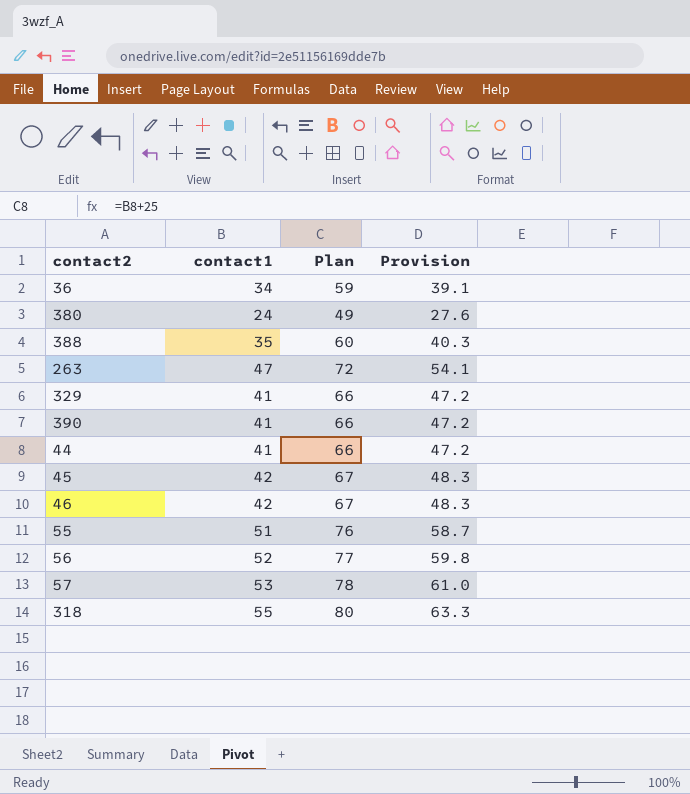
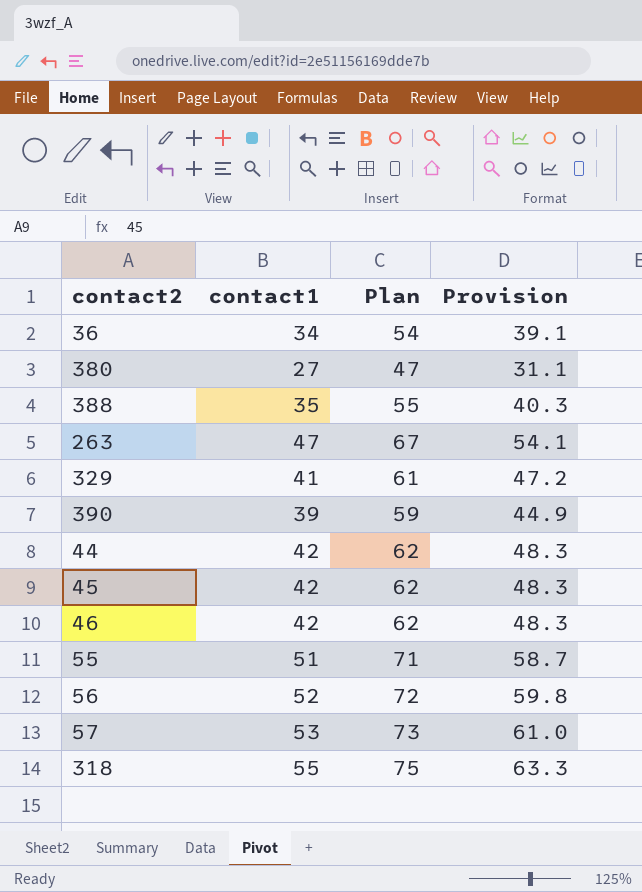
column Plan | formula: [contact1] + 25 -> [contact1] + 20
380 | contact1: 24 -> 27
380 | Provision: 27.6 -> 31.1
390 | contact1: 41 -> 39
390 | Provision: 47.2 -> 44.9
44 | contact1: 41 -> 42
44 | Provision: 47.2 -> 48.3

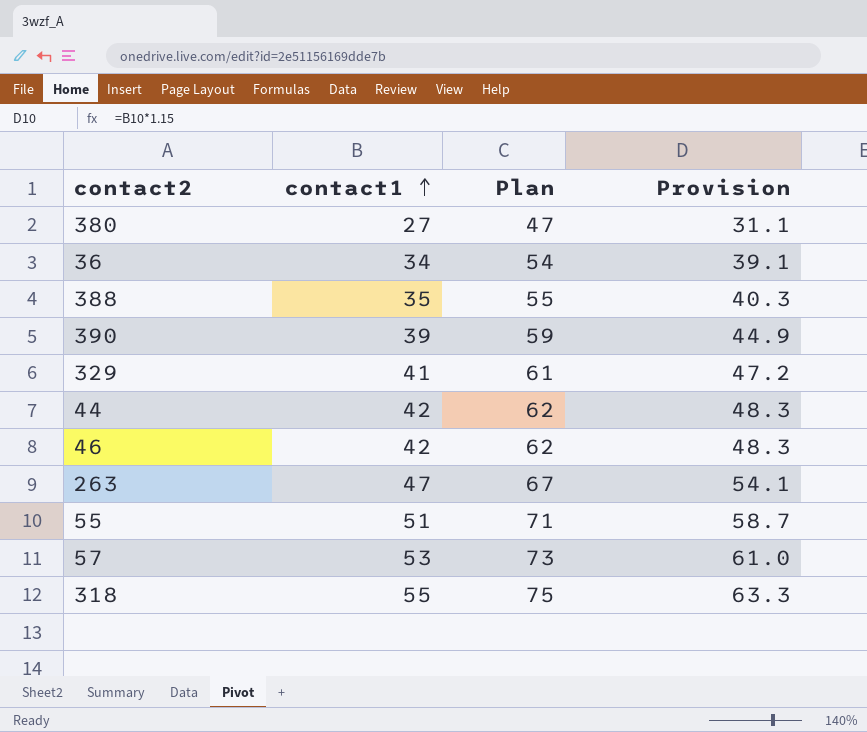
row order: none -> contact1 ascending
row 45: 42 | 62 | 48.3 -> none
row 56: 52 | 72 | 59.8 -> none

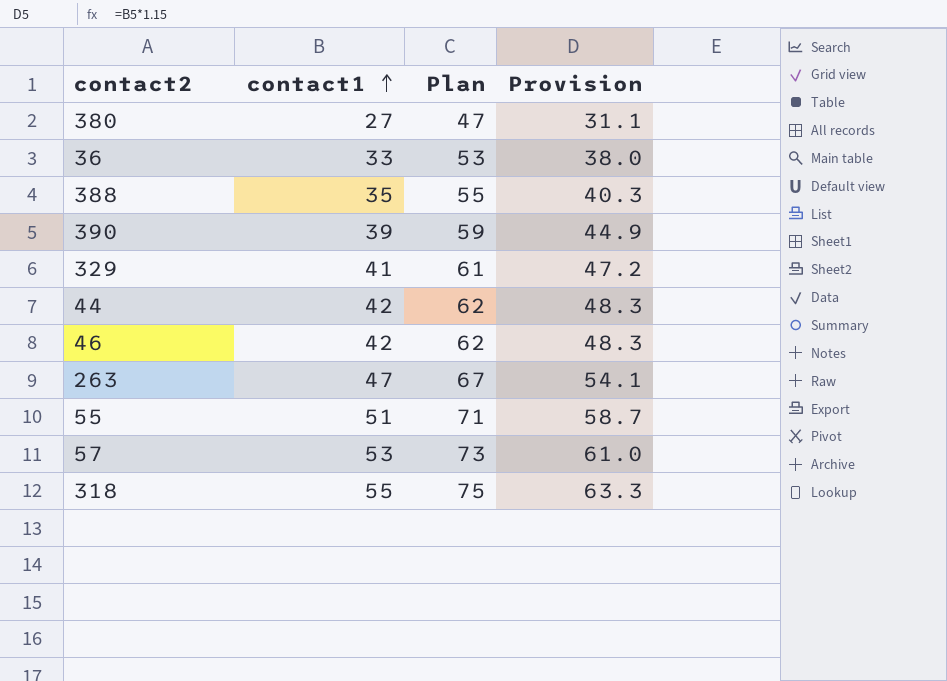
36 | contact1: 34 -> 33
36 | Plan: 54 -> 53
36 | Provision: 39.1 -> 38.0

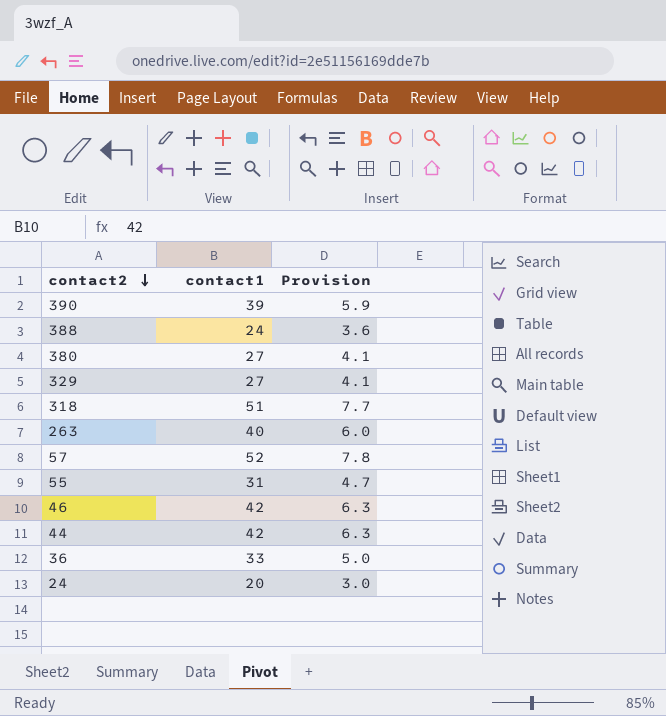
row order: contact1 ascending -> contact2 descending
column Plan | formula: [contact1] + 20 -> none
column Provision | formula: [contact1] * 1.15 -> [contact1] * 0.15
388 | contact1: 35 -> 24
329 | contact1: 41 -> 27
318 | contact1: 55 -> 51
263 | contact1: 47 -> 40
57 | contact1: 53 -> 52
55 | contact1: 51 -> 31
row 24: none -> 20 | 3.0

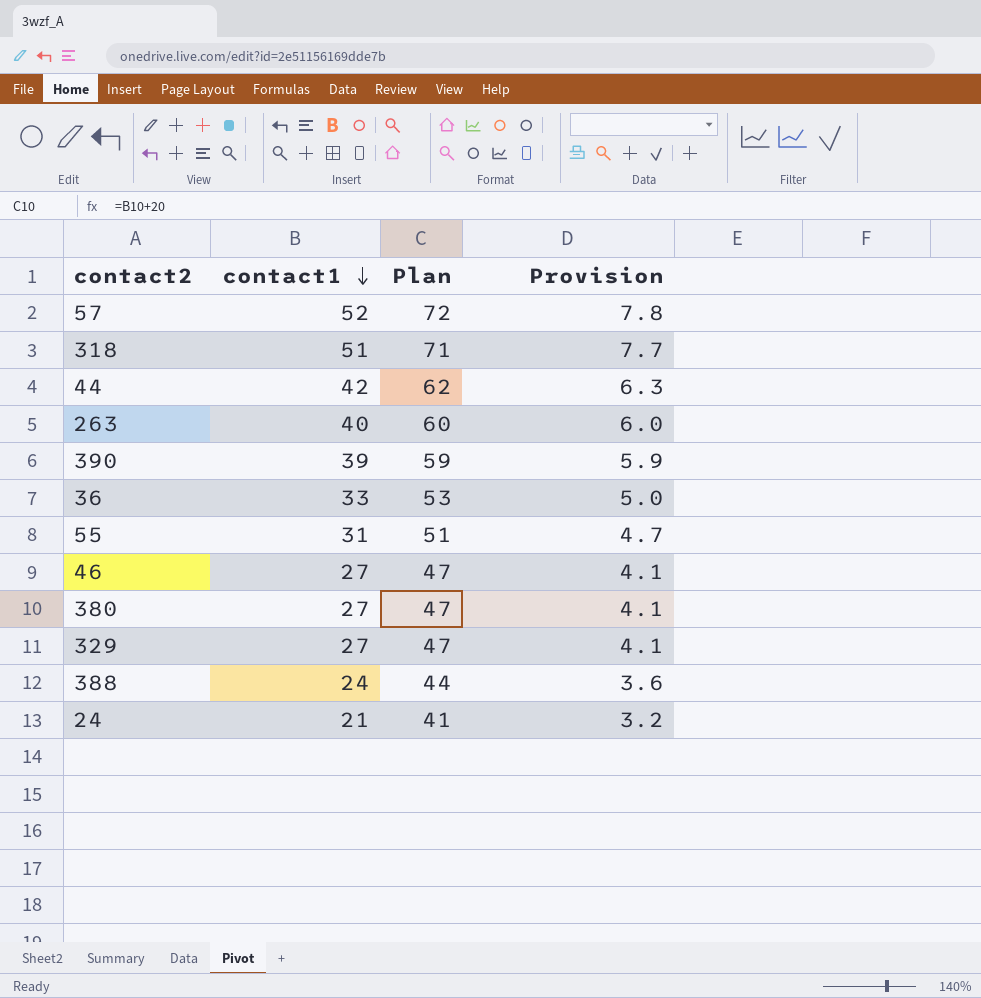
row order: contact2 descending -> contact1 descending
column Plan | formula: none -> [contact1] + 20
46 | contact1: 42 -> 27
46 | Provision: 6.3 -> 4.1
24 | contact1: 20 -> 21
24 | Provision: 3.0 -> 3.2

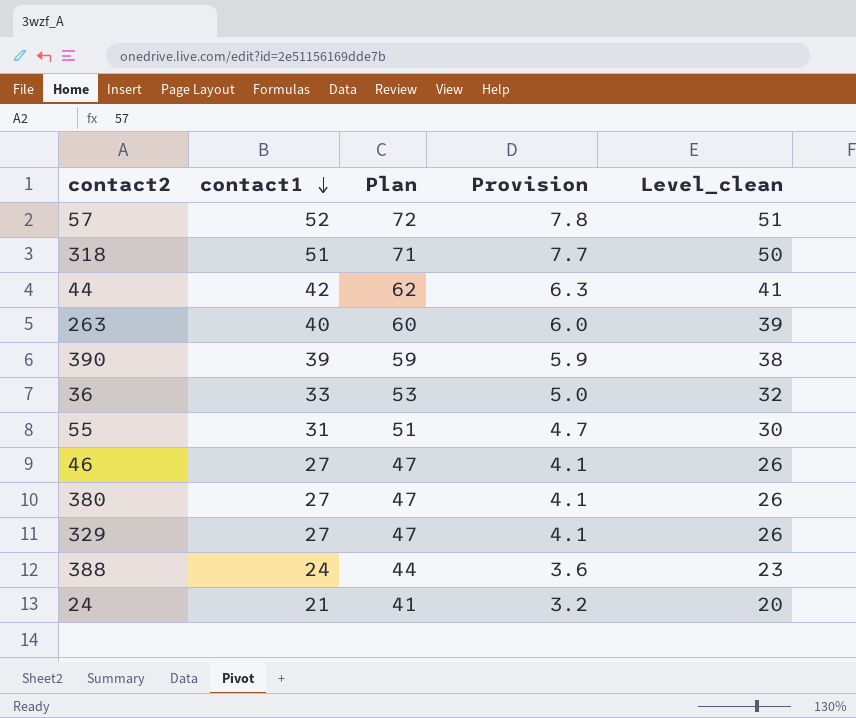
column Level_clean | formula: none -> [contact1] - 1

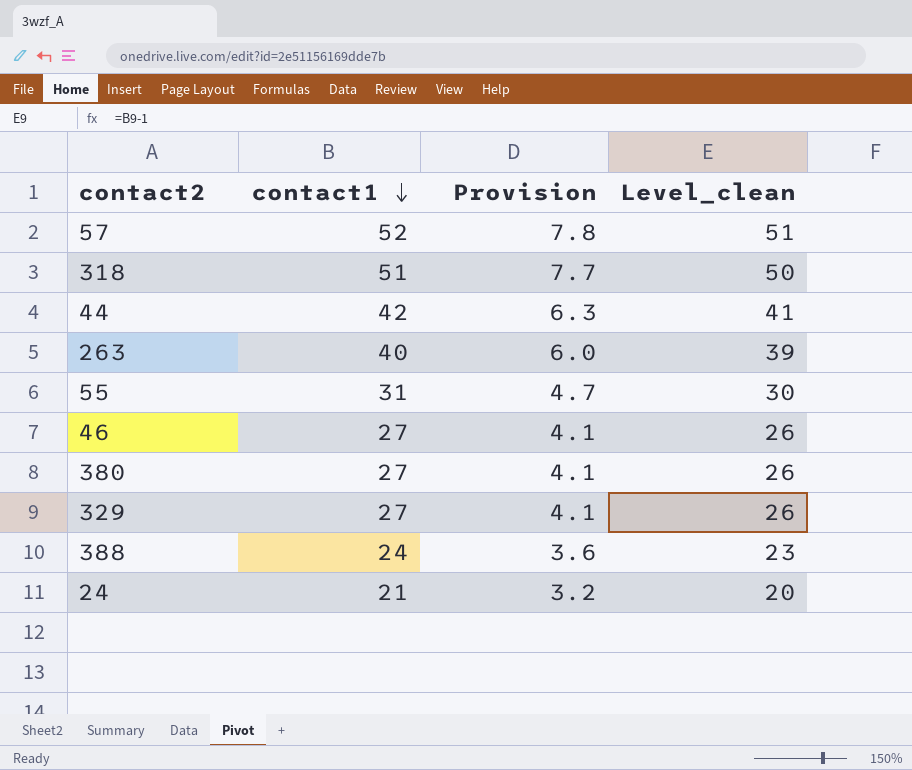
column Plan | formula: [contact1] + 20 -> none
row 390: 39 | 59 | 5.9 | 38 -> none
row 36: 33 | 53 | 5.0 | 32 -> none

